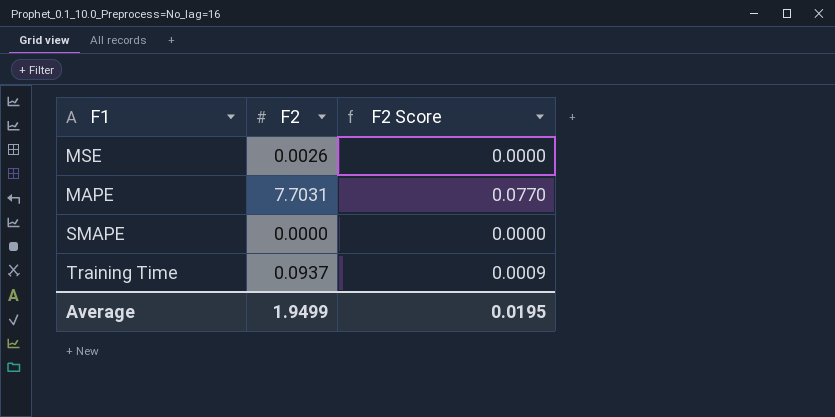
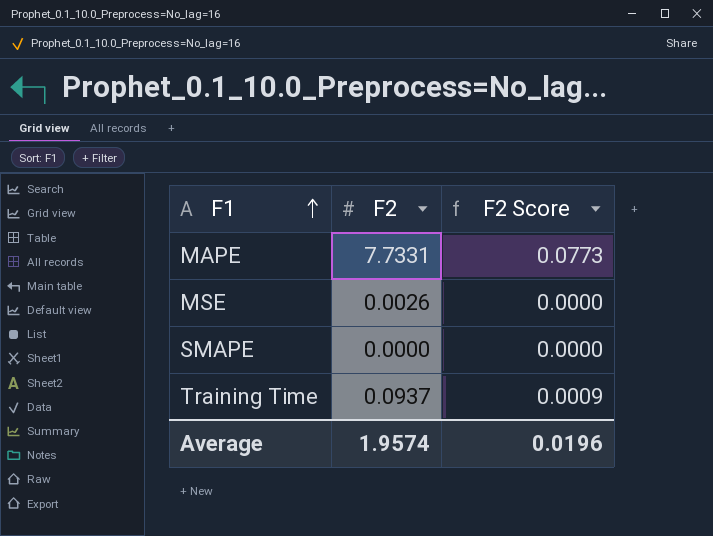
row order: none -> F1 ascending
MAPE | F2: 7.7031 -> 7.7331
MAPE | F2 Score: 0.0770 -> 0.0773
Average | F2: 1.9499 -> 1.9574
Average | F2 Score: 0.0195 -> 0.0196

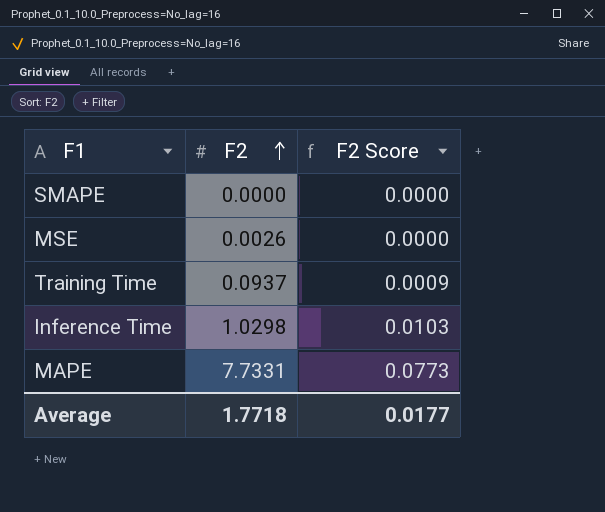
row order: F1 ascending -> F2 ascending
row Inference Time: none -> 1.0298 | 0.0103
Average | F2: 1.9574 -> 1.7718
Average | F2 Score: 0.0196 -> 0.0177

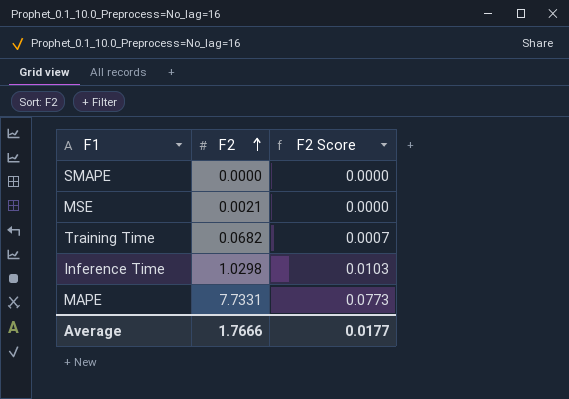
MSE | F2: 0.0026 -> 0.0021
Training Time | F2: 0.0937 -> 0.0682
Training Time | F2 Score: 0.0009 -> 0.0007
Average | F2: 1.7718 -> 1.7666

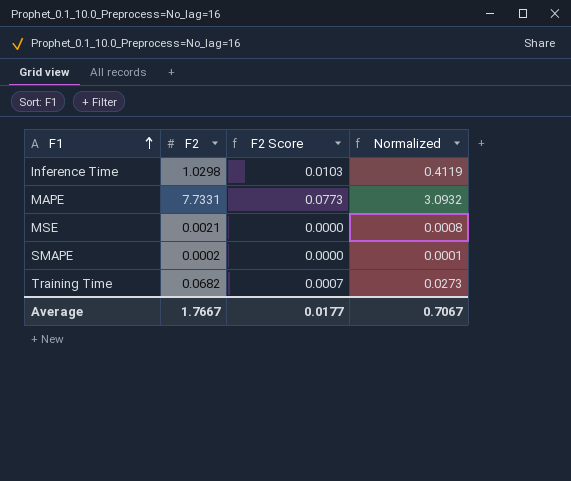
row order: F2 ascending -> F1 ascending
column Normalized | formula: none -> [F2] * 0.4
SMAPE | F2: 0.0000 -> 0.0002
Average | F2: 1.7666 -> 1.7667

